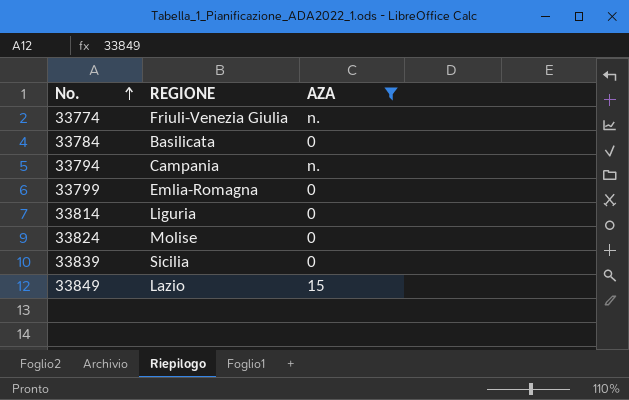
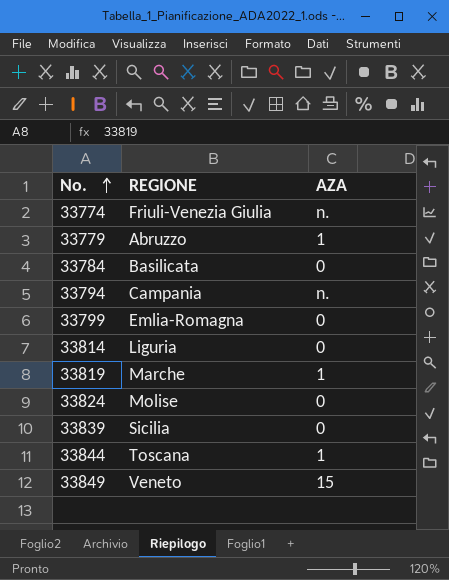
filter: AZA != 1 -> none
33849 | REGIONE: Lazio -> Veneto

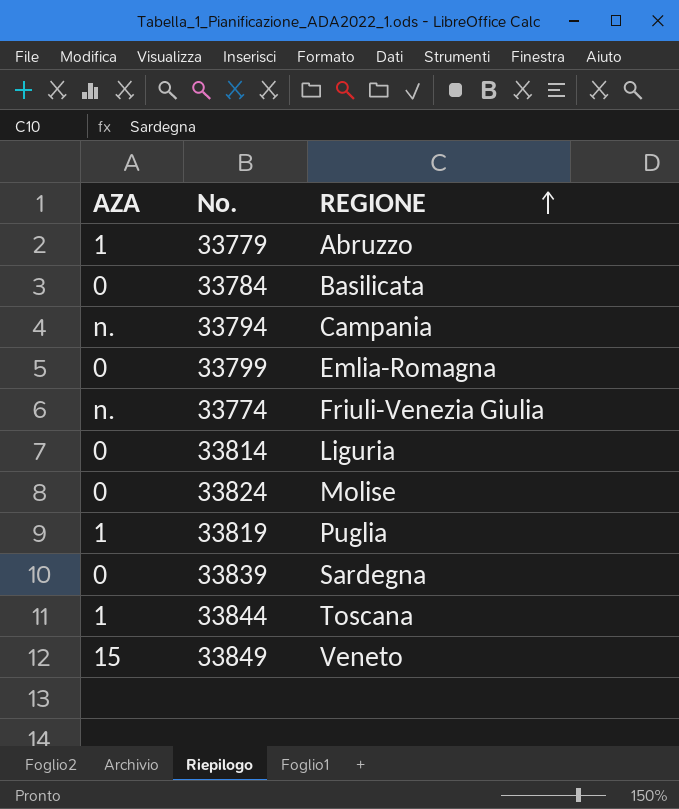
row order: No. ascending -> REGIONE ascending
column AZA | position: 3 -> 1
33819 | REGIONE: Marche -> Puglia
33839 | REGIONE: Sicilia -> Sardegna

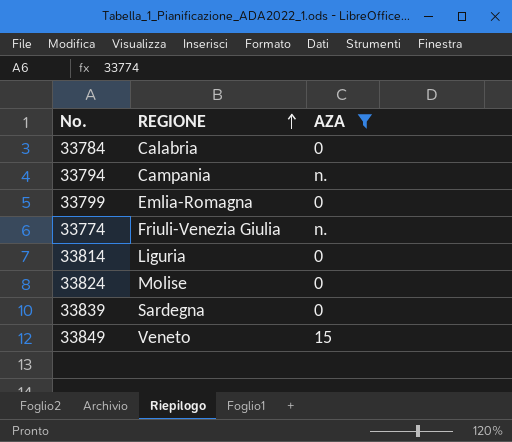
filter: none -> AZA != 1
column AZA | position: 1 -> 3
33784 | REGIONE: Basilicata -> Calabria

